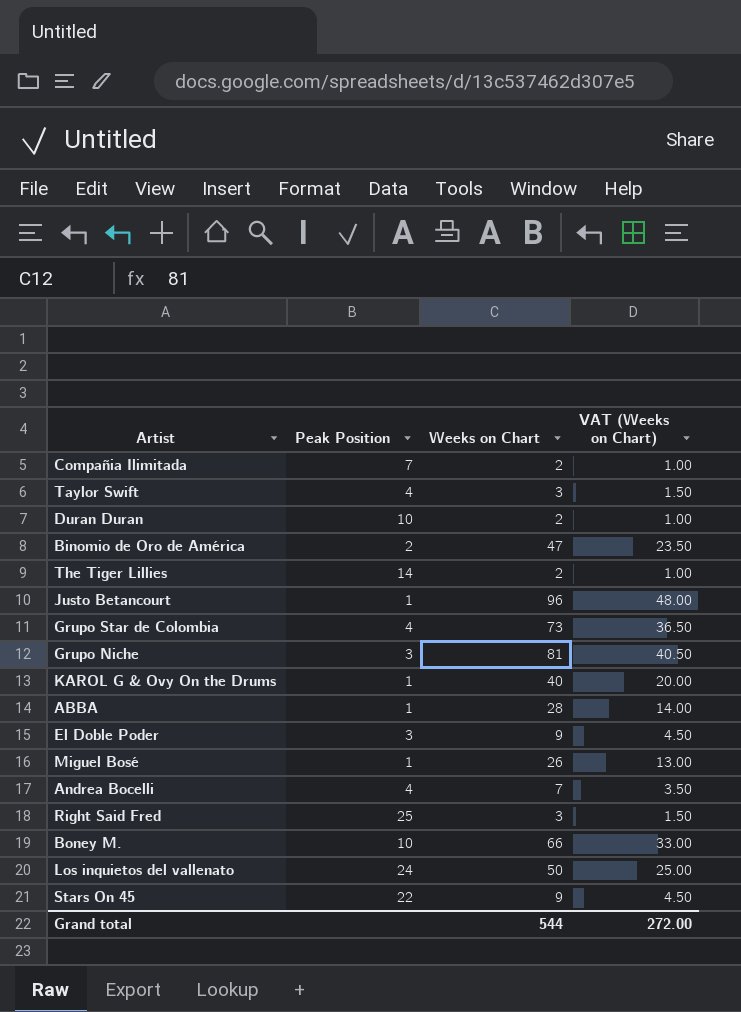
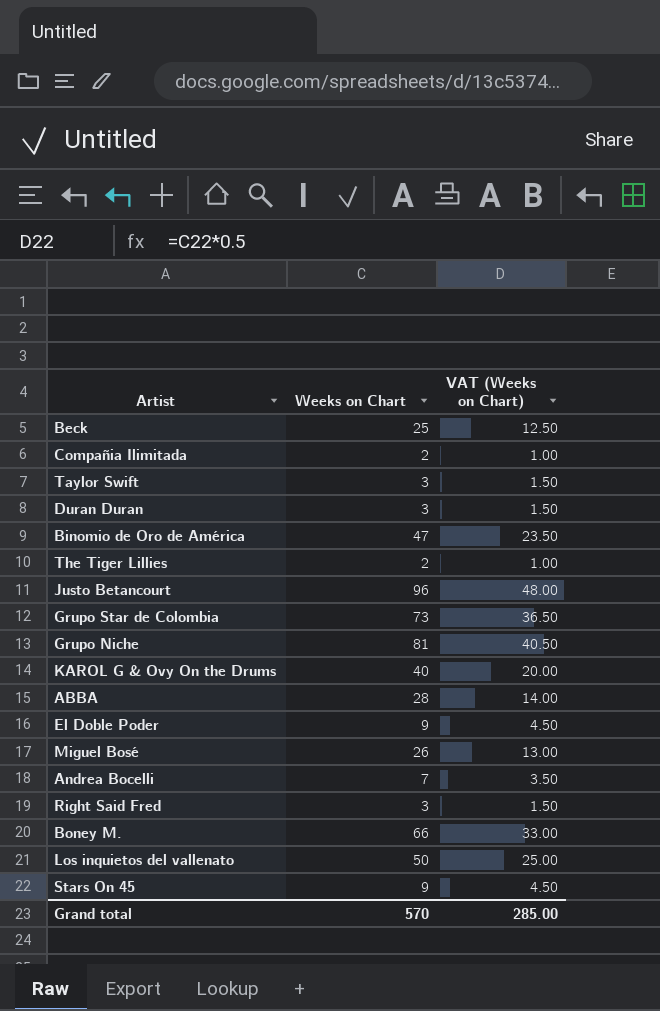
column Peak Position | position: 2 -> none
row Beck: none -> 25 | 12.50
Duran Duran | Weeks on Chart: 2 -> 3
Duran Duran | VAT (Weeks on Chart): 1.00 -> 1.50
Grand total | Weeks on Chart: 544 -> 570
Grand total | VAT (Weeks on Chart): 272.00 -> 285.00

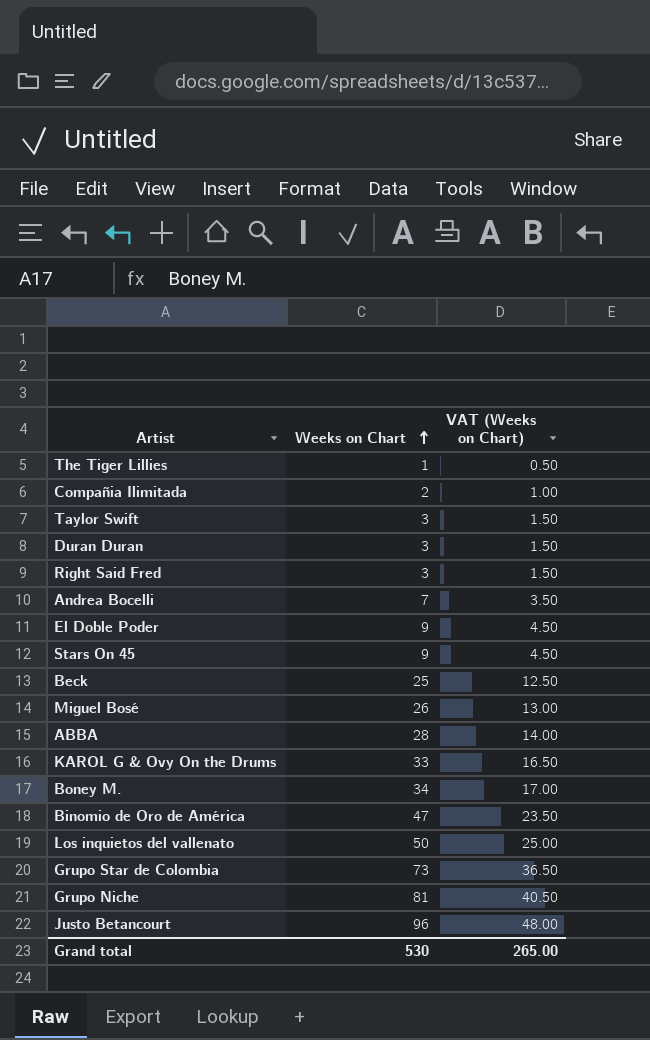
row order: none -> Weeks on Chart ascending
The Tiger Lillies | Weeks on Chart: 2 -> 1
The Tiger Lillies | VAT (Weeks on Chart): 1.00 -> 0.50
KAROL G & Ovy On the Drums | Weeks on Chart: 40 -> 33
KAROL G & Ovy On the Drums | VAT (Weeks on Chart): 20.00 -> 16.50
Boney M. | Weeks on Chart: 66 -> 34
Boney M. | VAT (Weeks on Chart): 33.00 -> 17.00
Grand total | Weeks on Chart: 570 -> 530
Grand total | VAT (Weeks on Chart): 285.00 -> 265.00

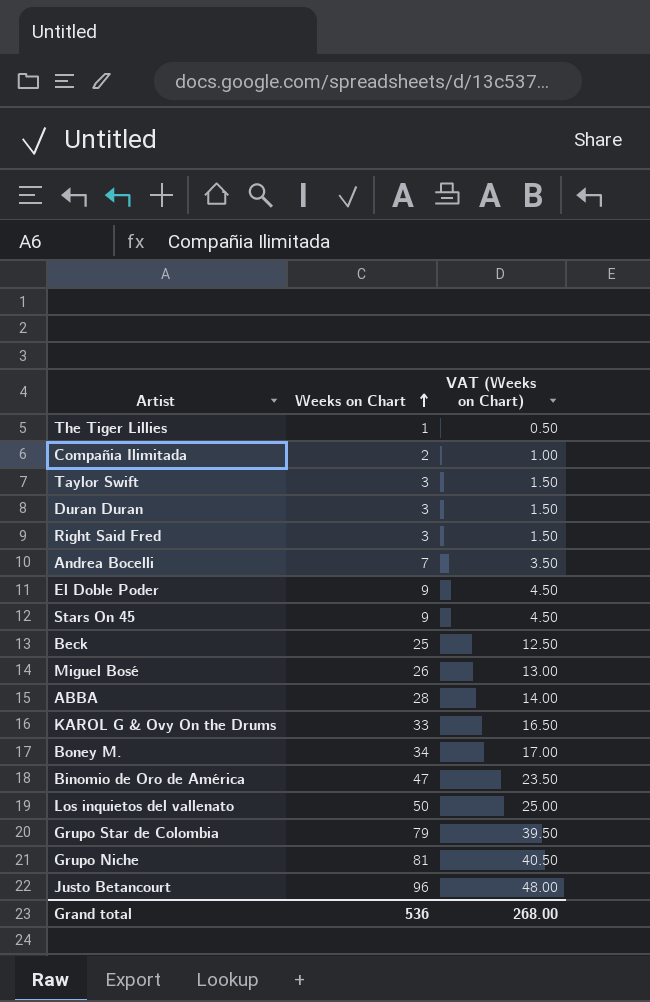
Grupo Star de Colombia | Weeks on Chart: 73 -> 79
Grupo Star de Colombia | VAT (Weeks on Chart): 36.50 -> 39.50
Grand total | Weeks on Chart: 530 -> 536
Grand total | VAT (Weeks on Chart): 265.00 -> 268.00

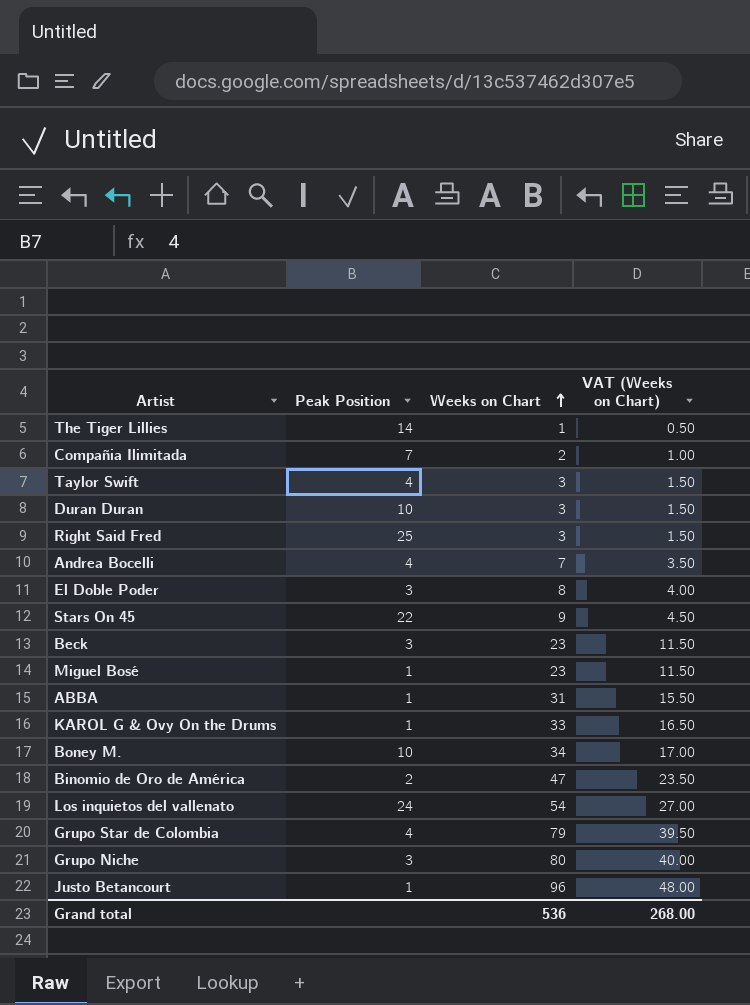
column Peak Position | position: none -> 2
El Doble Poder | Weeks on Chart: 9 -> 8
El Doble Poder | VAT (Weeks on Chart): 4.50 -> 4.00
Beck | Weeks on Chart: 25 -> 23
Beck | VAT (Weeks on Chart): 12.50 -> 11.50
Miguel Bosé | Weeks on Chart: 26 -> 23
Miguel Bosé | VAT (Weeks on Chart): 13.00 -> 11.50
ABBA | Weeks on Chart: 28 -> 31
ABBA | VAT (Weeks on Chart): 14.00 -> 15.50
Los inquietos del vallenato | Weeks on Chart: 50 -> 54
Los inquietos del vallenato | VAT (Weeks on Chart): 25.00 -> 27.00
Grupo Niche | Weeks on Chart: 81 -> 80
Grupo Niche | VAT (Weeks on Chart): 40.50 -> 40.00

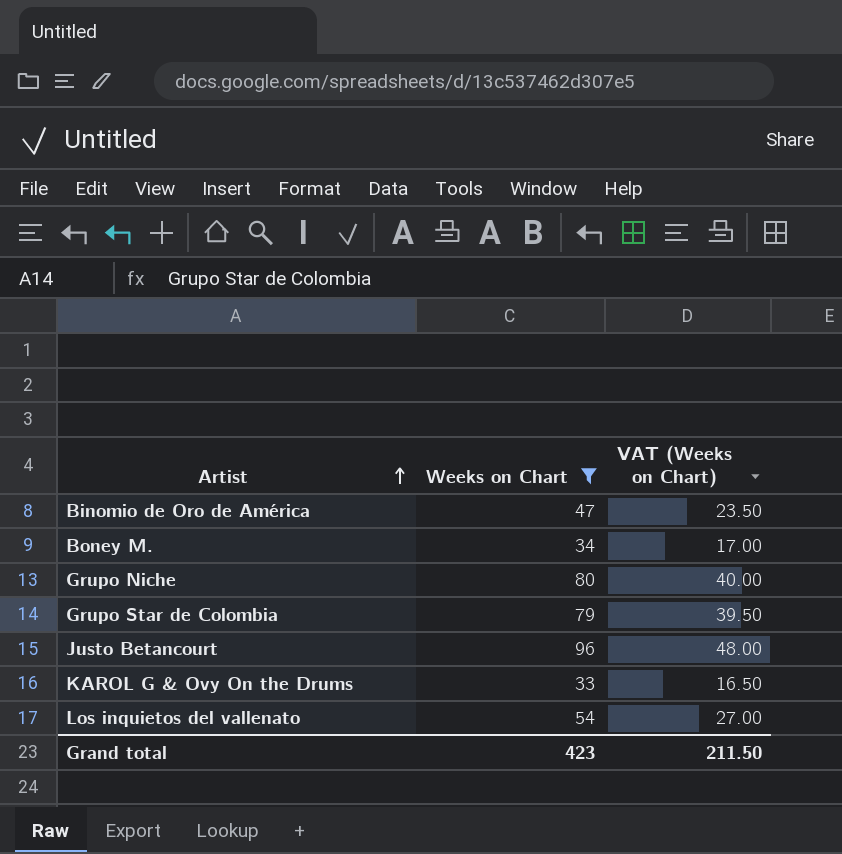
filter: none -> Weeks on Chart >= 33
row order: Weeks on Chart ascending -> Artist ascending
column Peak Position | position: 2 -> none
Grand total | Weeks on Chart: 536 -> 423
Grand total | VAT (Weeks on Chart): 268.00 -> 211.50

